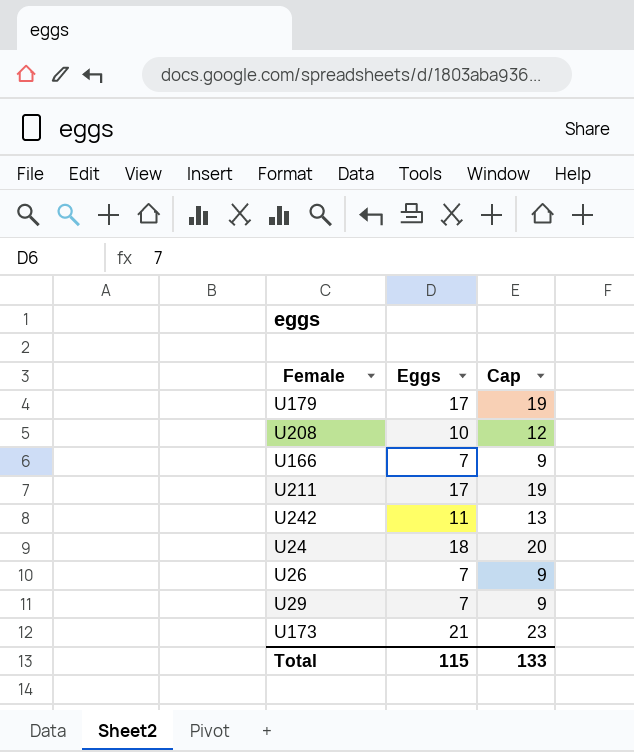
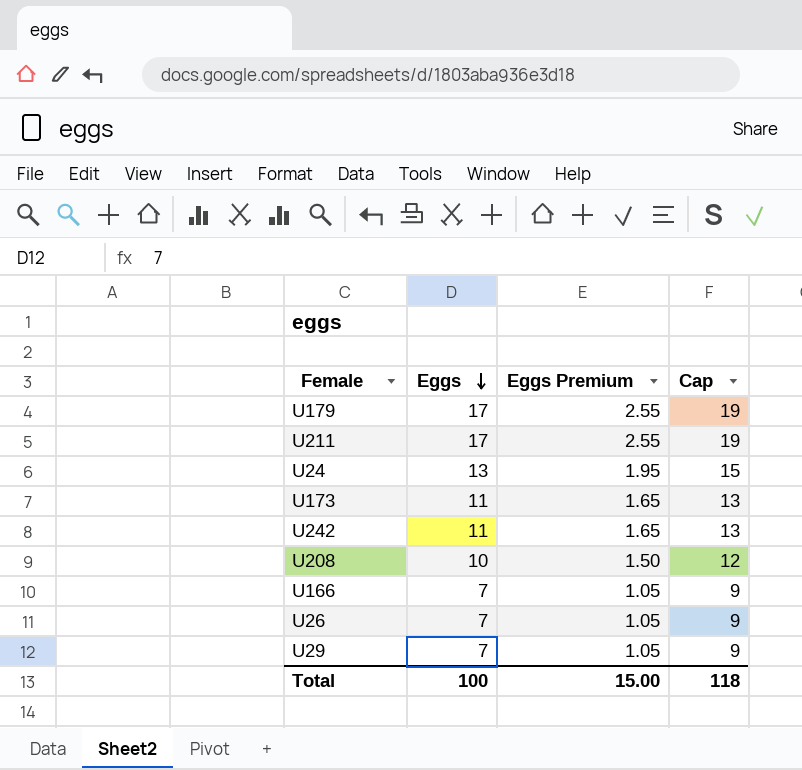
row order: none -> Eggs descending
column Eggs Premium | formula: none -> [Eggs] * 0.15
U24 | Eggs: 18 -> 13
U24 | Cap: 20 -> 15
U173 | Eggs: 21 -> 11
U173 | Cap: 23 -> 13
Total | Eggs: 115 -> 100
Total | Cap: 133 -> 118

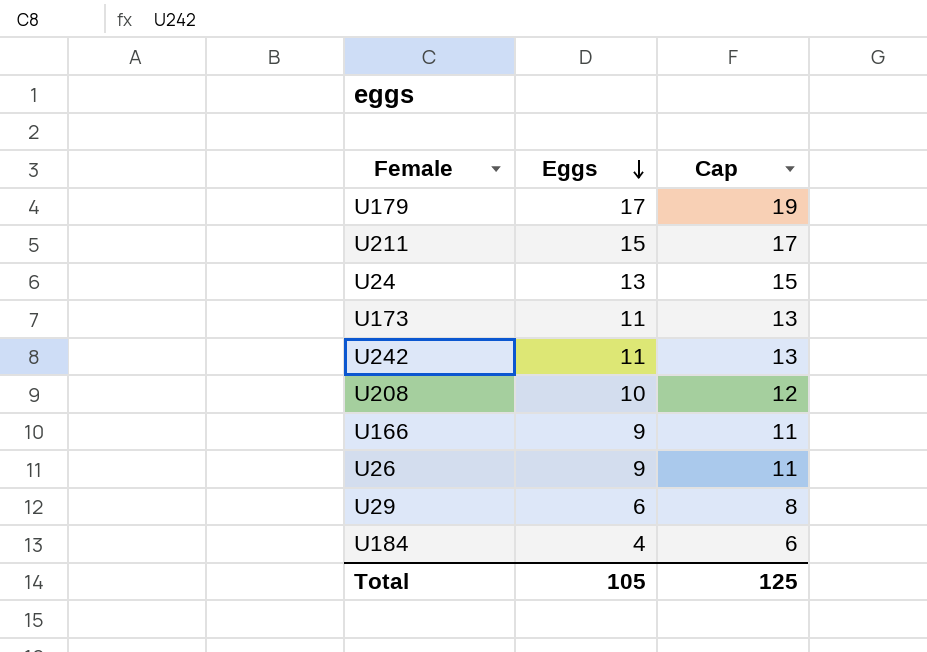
column Eggs Premium | formula: [Eggs] * 0.15 -> none
U211 | Eggs: 17 -> 15
U211 | Cap: 19 -> 17
U166 | Eggs: 7 -> 9
U166 | Cap: 9 -> 11
U26 | Eggs: 7 -> 9
U26 | Cap: 9 -> 11
U29 | Eggs: 7 -> 6
U29 | Cap: 9 -> 8
row U184: none -> 4 | 6
Total | Eggs: 100 -> 105
Total | Cap: 118 -> 125

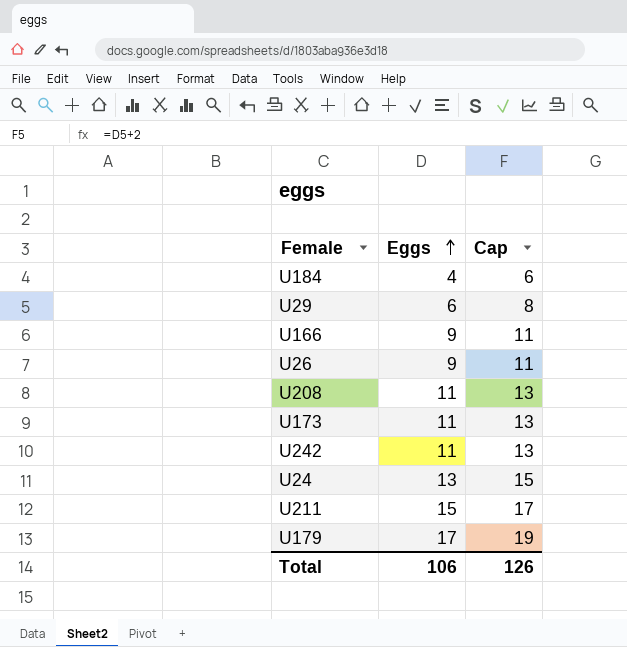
row order: Eggs descending -> Eggs ascending
U208 | Eggs: 10 -> 11
U208 | Cap: 12 -> 13
Total | Eggs: 105 -> 106
Total | Cap: 125 -> 126

